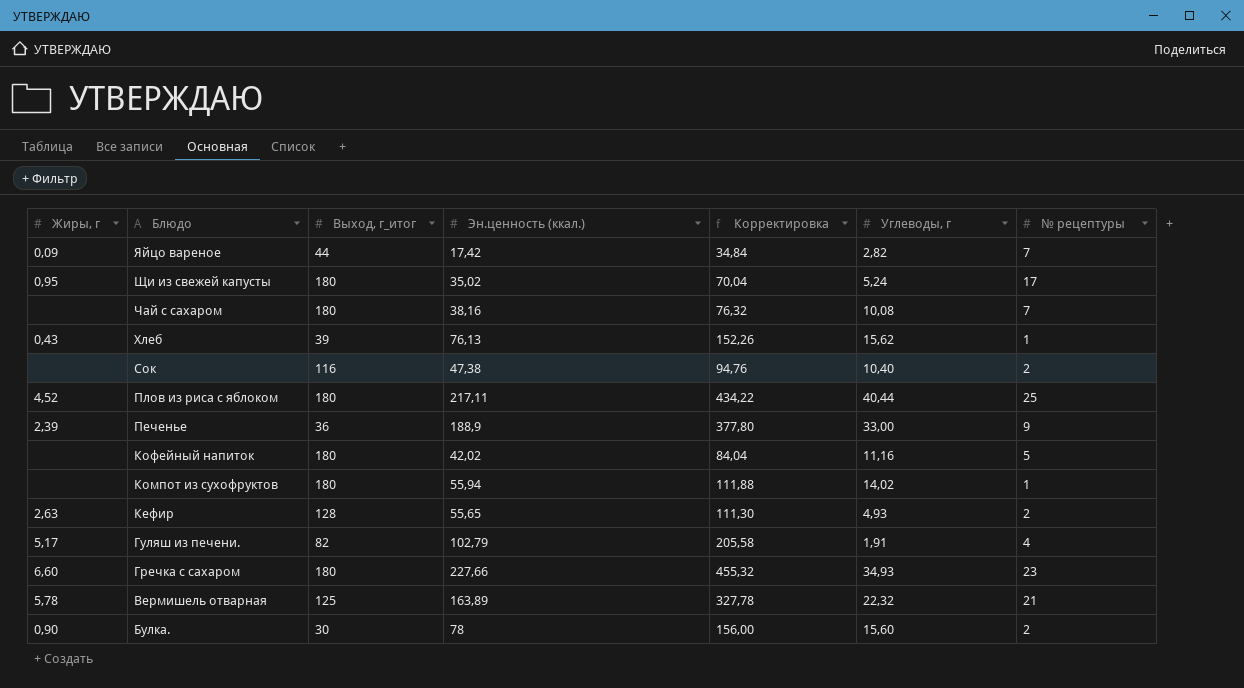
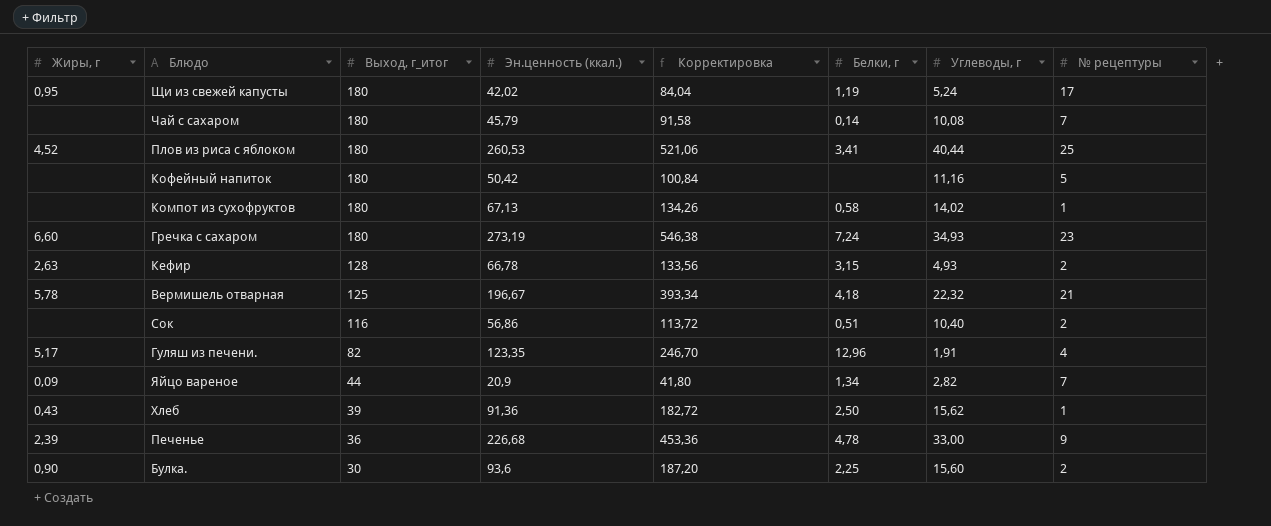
row order: Блюдо descending -> Выход, г_итог descending
column Белки, г | position: none -> 6
Щи из свежей капусты | Эн.ценность (ккал.): 35,02 -> 42,02
Щи из свежей капусты | Корректировка: 70,04 -> 84,04
Чай с сахаром | Эн.ценность (ккал.): 38,16 -> 45,79
Чай с сахаром | Корректировка: 76,32 -> 91,58
Плов из риса с яблоком | Эн.ценность (ккал.): 217,11 -> 260,53
Плов из риса с яблоком | Корректировка: 434,22 -> 521,06
Кофейный напиток | Эн.ценность (ккал.): 42,02 -> 50,42
Кофейный напиток | Корректировка: 84,04 -> 100,84
Компот из сухофруктов | Эн.ценность (ккал.): 55,94 -> 67,13
Компот из сухофруктов | Корректировка: 111,88 -> 134,26
Гречка с сахаром | Эн.ценность (ккал.): 227,66 -> 273,19
Гречка с сахаром | Корректировка: 455,32 -> 546,38
Кефир | Эн.ценность (ккал.): 55,65 -> 66,78
Кефир | Корректировка: 111,30 -> 133,56
Вермишель отварная | Эн.ценность (ккал.): 163,89 -> 196,67
Вермишель отварная | Корректировка: 327,78 -> 393,34
Сок | Эн.ценность (ккал.): 47,38 -> 56,86
Сок | Корректировка: 94,76 -> 113,72
Гуляш из печени. | Эн.ценность (ккал.): 102,79 -> 123,35
Гуляш из печени. | Корректировка: 205,58 -> 246,70
Яйцо вареное | Эн.ценность (ккал.): 17,42 -> 20,9
Яйцо вареное | Корректировка: 34,84 -> 41,80
Хлеб | Эн.ценность (ккал.): 76,13 -> 91,36
Хлеб | Корректировка: 152,26 -> 182,72
Печенье | Эн.ценность (ккал.): 188,9 -> 226,68
Печенье | Корректировка: 377,80 -> 453,36
Булка. | Эн.ценность (ккал.): 78 -> 93,6
Булка. | Корректировка: 156,00 -> 187,20

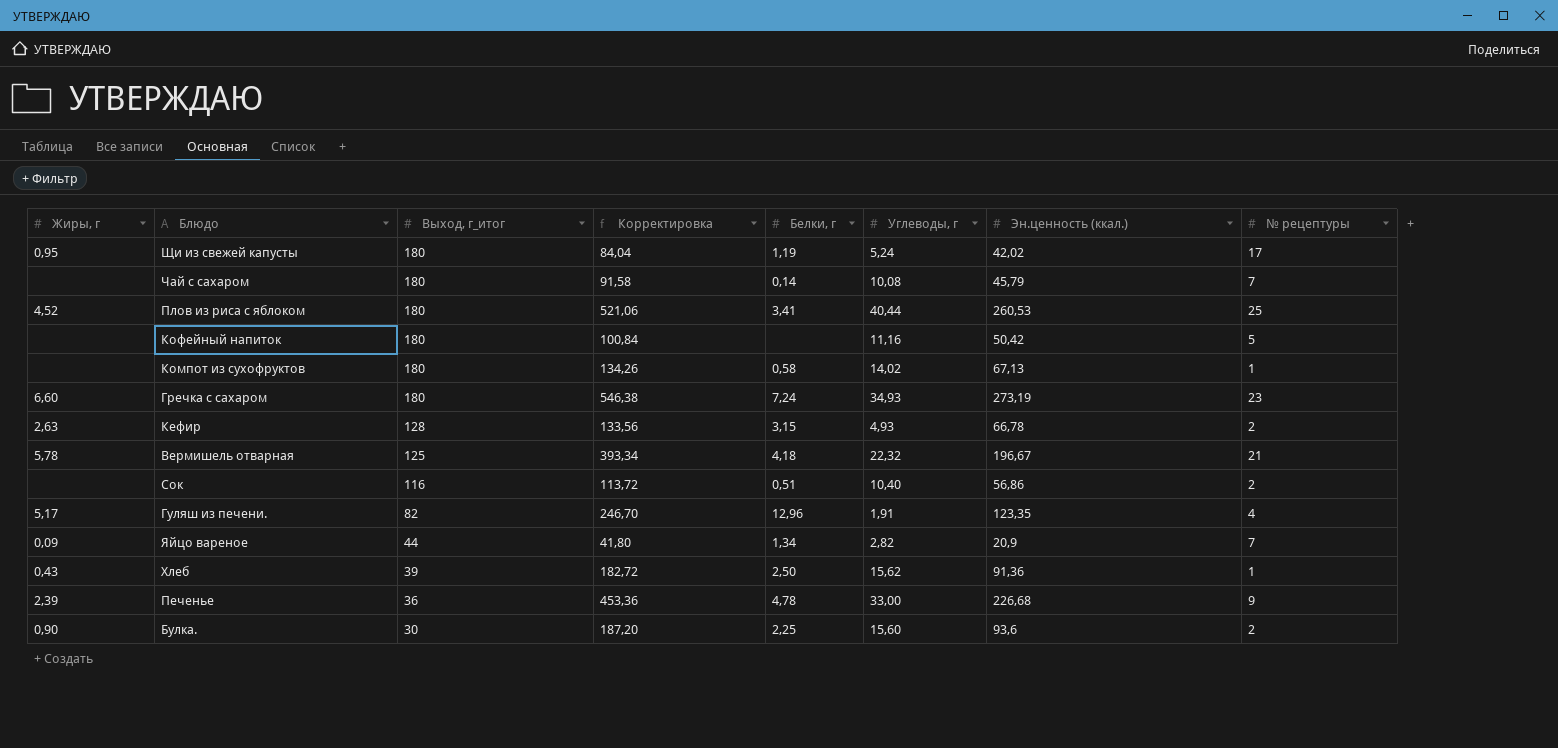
column Эн.ценность (ккал.) | position: 4 -> 7

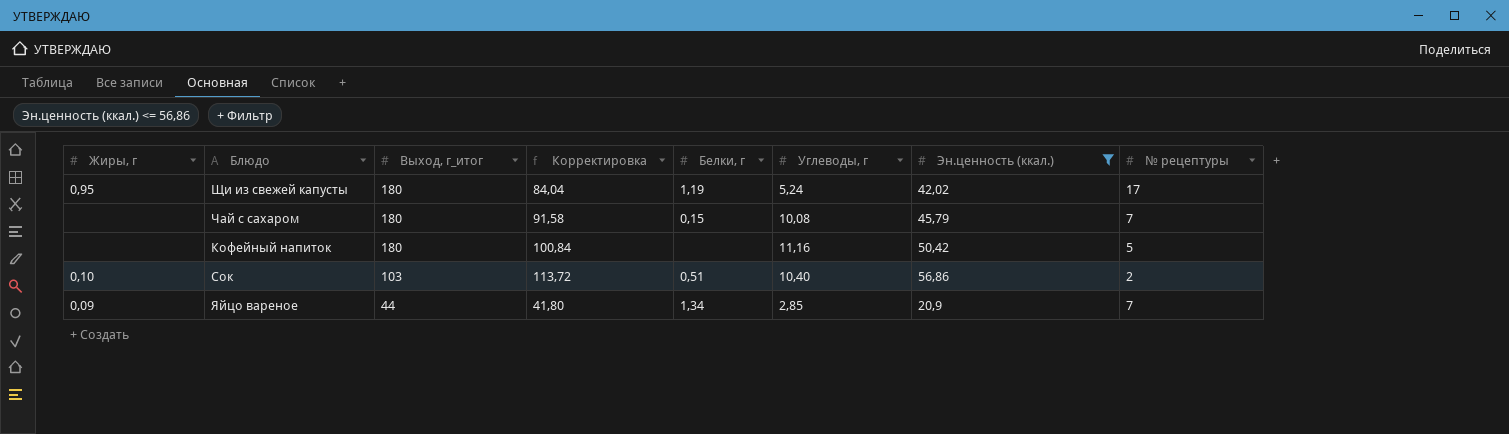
filter: none -> Эн.ценность (ккал.) <= 56,86
Чай с сахаром | Белки, г: 0,14 -> 0,15
Сок | Жиры, г: none -> 0,10
Сок | Выход, г_итог: 116 -> 103
Яйцо вареное | Углеводы, г: 2,82 -> 2,85

